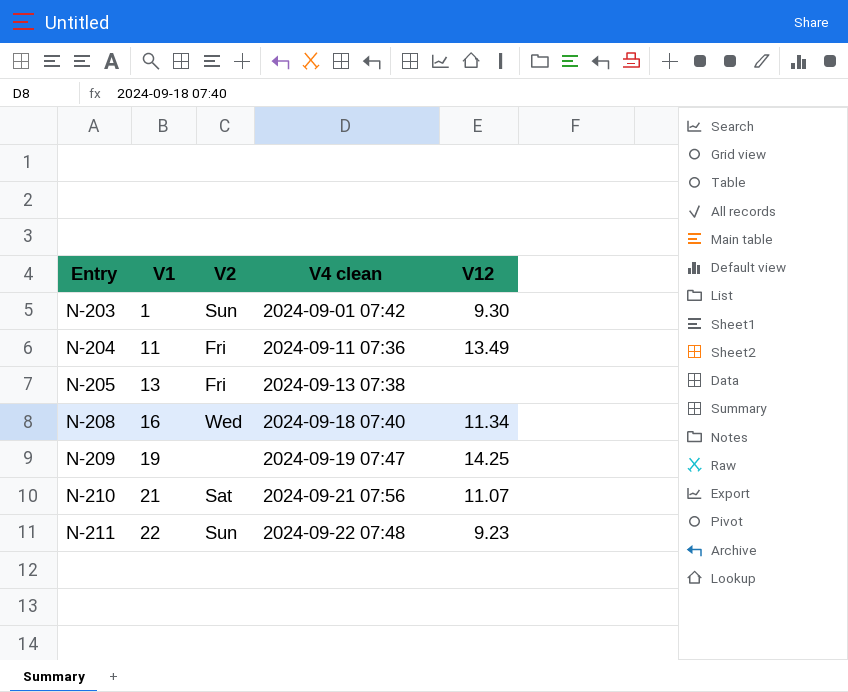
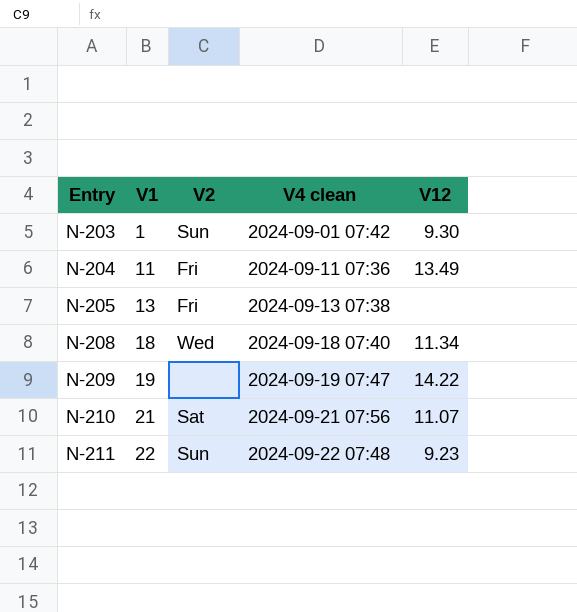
N-208 | V1: 16 -> 18
N-209 | V12: 14.25 -> 14.22

